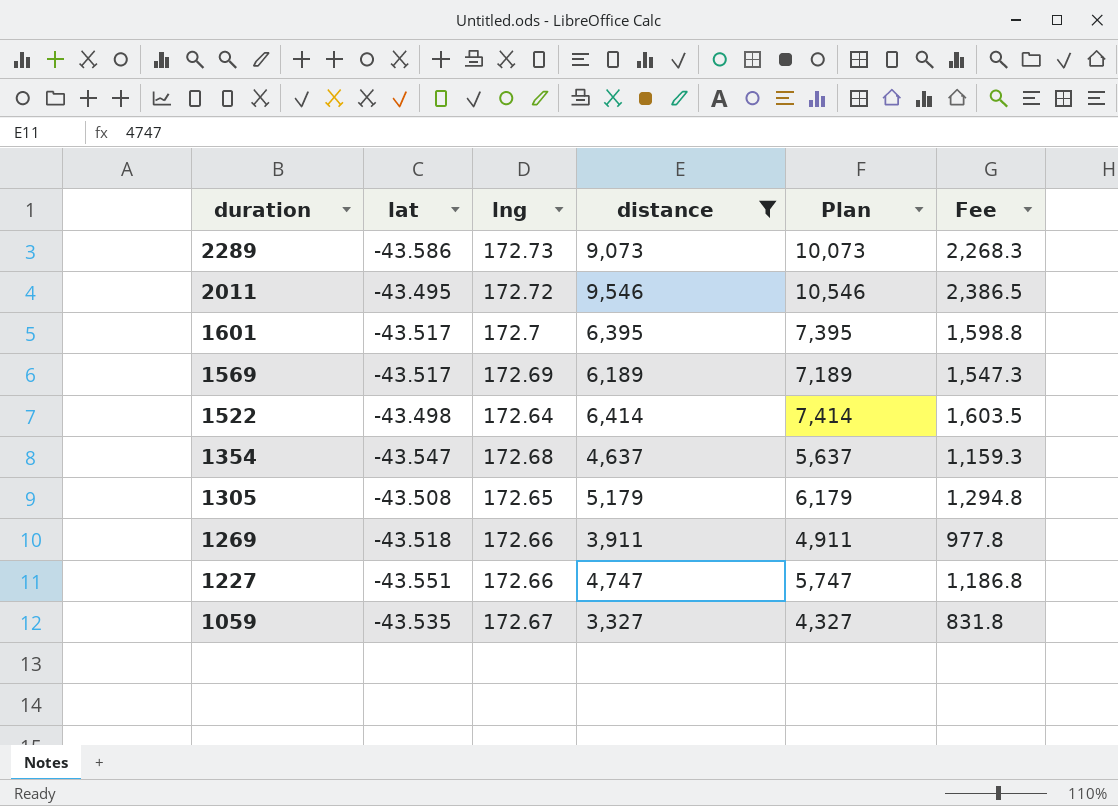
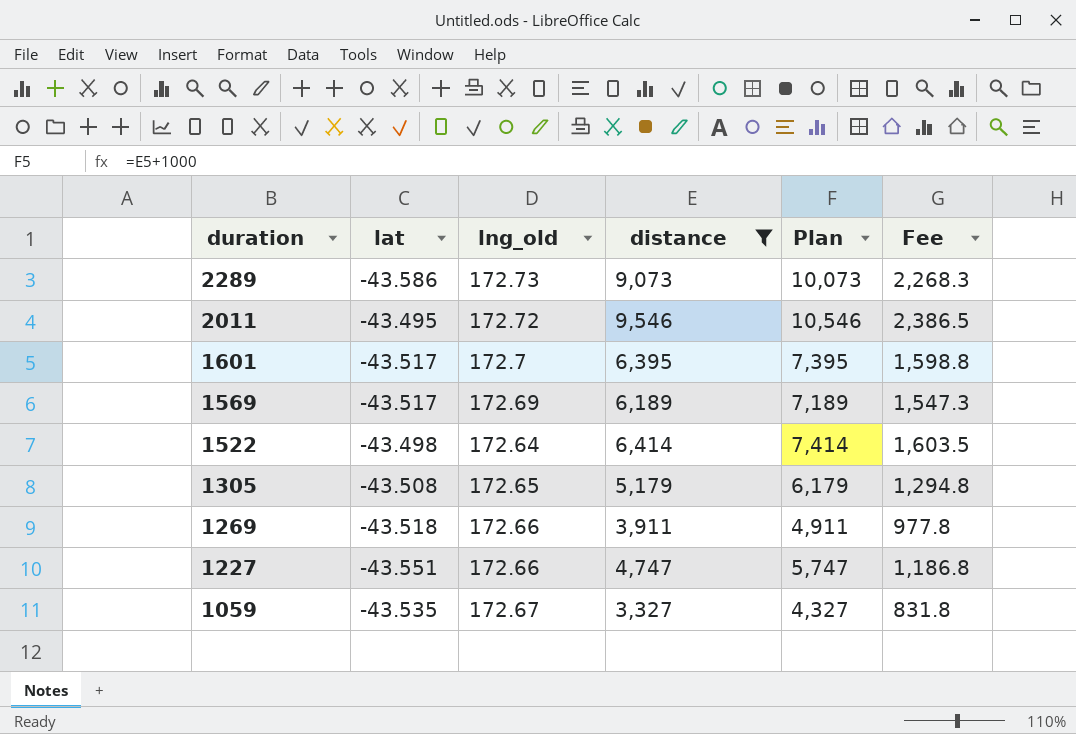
column name: lng -> lng_old
row 1354: -43.547 | 172.68 | 4,637 | 5,637 | 1,159.3 -> none

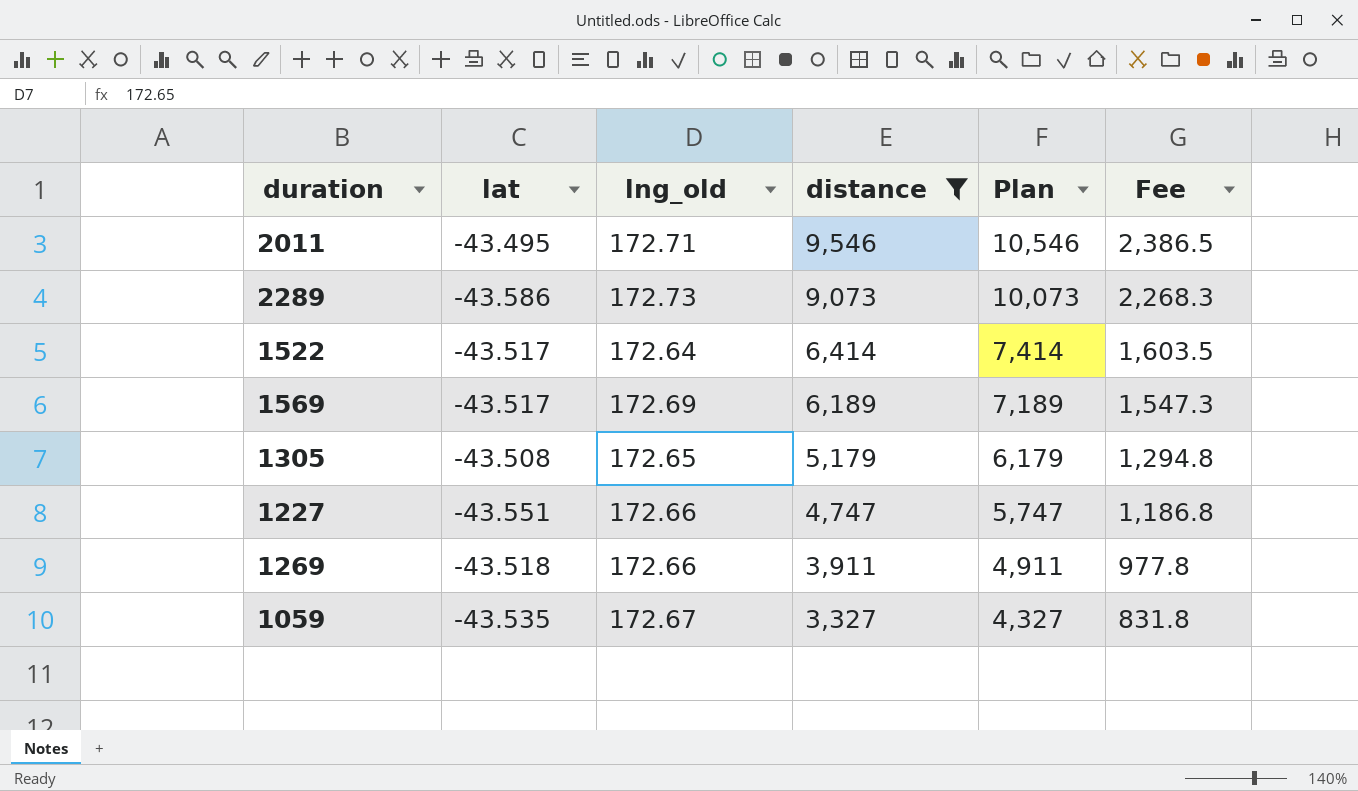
row order: duration descending -> distance descending
row 1601: -43.517 | 172.7 | 6,395 | 7,395 | 1,598.8 -> none
2011 | lng_old: 172.72 -> 172.71
1522 | lat: -43.498 -> -43.517

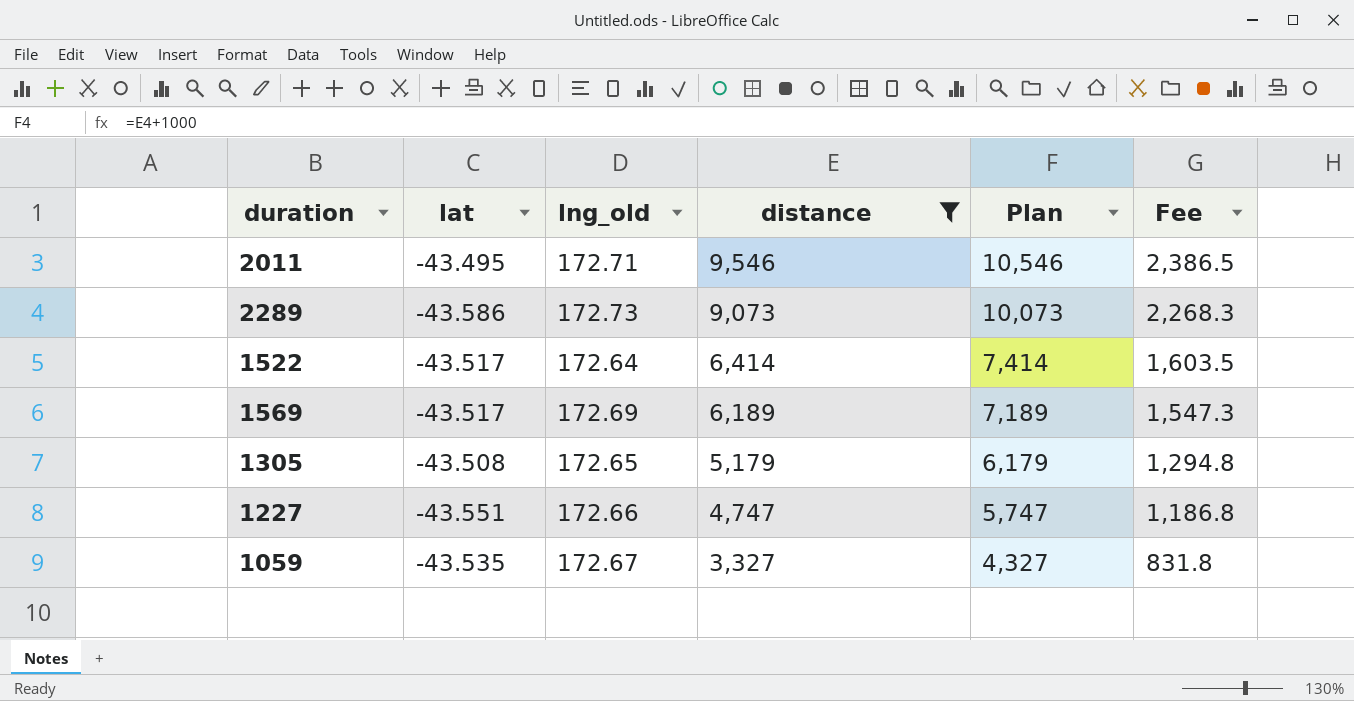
row 1269: -43.518 | 172.66 | 3,911 | 4,911 | 977.8 -> none

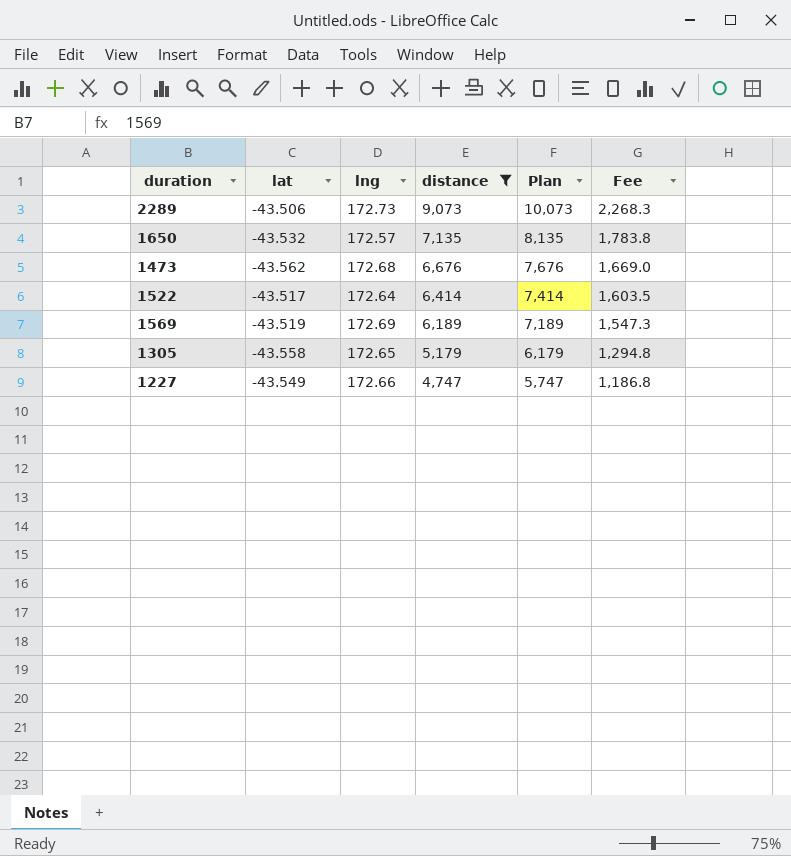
column name: lng_old -> lng
row 2011: -43.495 | 172.71 | 9,546 | 10,546 | 2,386.5 -> none
row 1059: -43.535 | 172.67 | 3,327 | 4,327 | 831.8 -> none
2289 | lat: -43.586 -> -43.506
row 1650: none -> -43.532 | 172.57 | 7,135 | 8,135 | 1,783.8
row 1473: none -> -43.562 | 172.68 | 6,676 | 7,676 | 1,669.0
1569 | lat: -43.517 -> -43.519
1305 | lat: -43.508 -> -43.558
1227 | lat: -43.551 -> -43.549

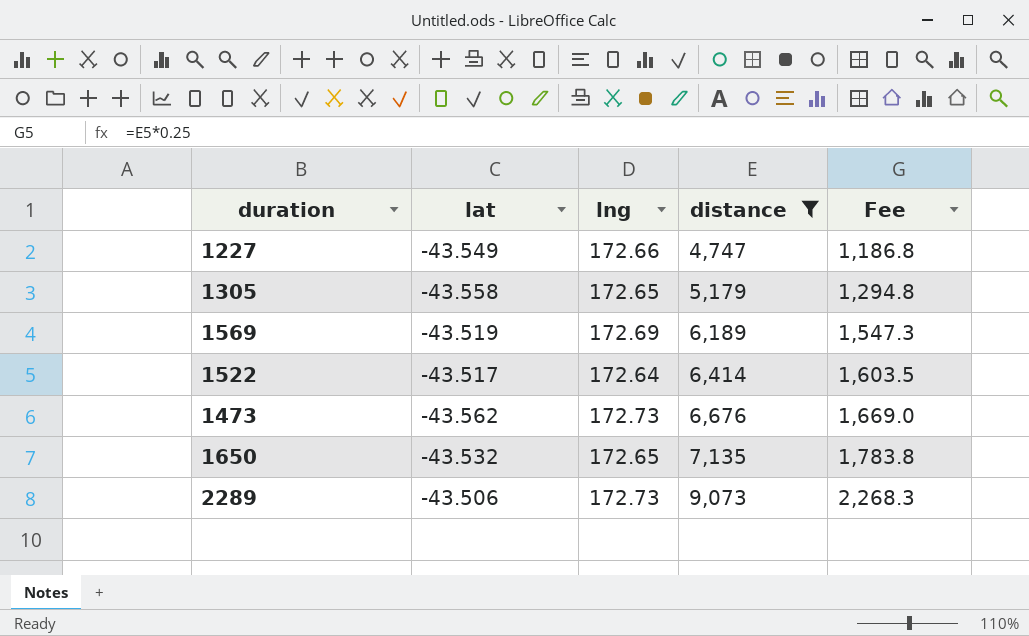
row order: distance descending -> distance ascending
column Plan | formula: [distance] + 1000 -> none
1473 | lng: 172.68 -> 172.73
1650 | lng: 172.57 -> 172.65

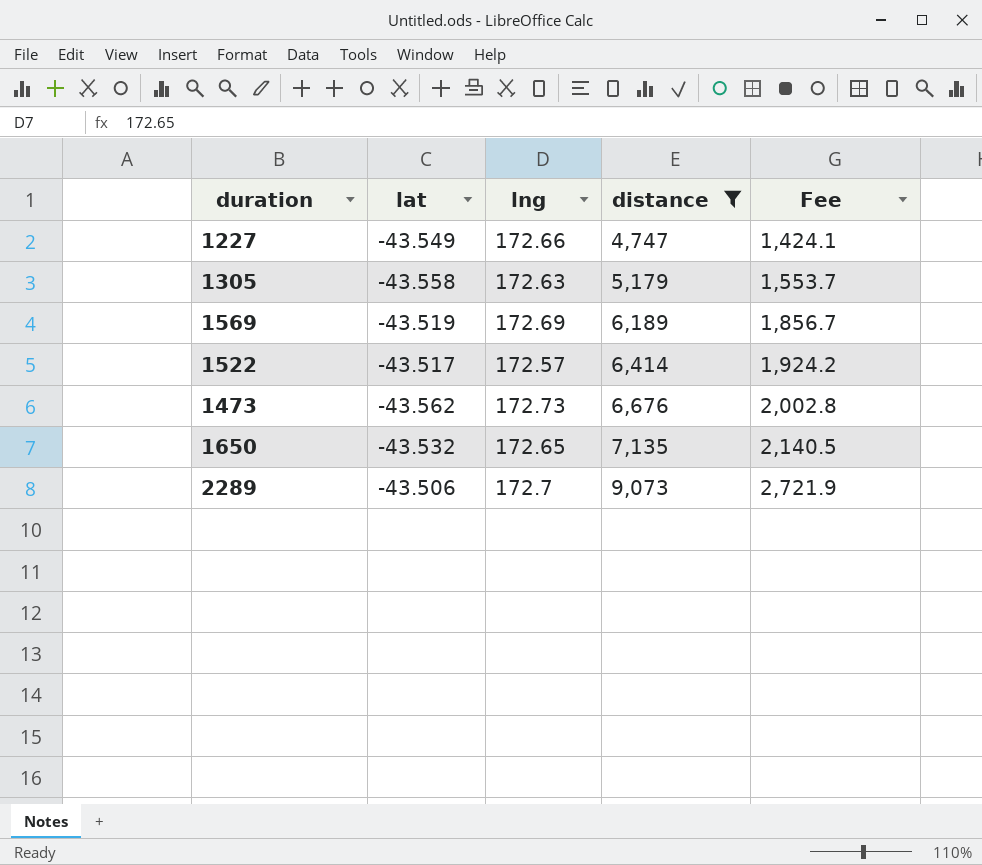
column Fee | formula: [distance] * 0.25 -> [distance] * 0.3
1305 | lng: 172.65 -> 172.63
1522 | lng: 172.64 -> 172.57
2289 | lng: 172.73 -> 172.7

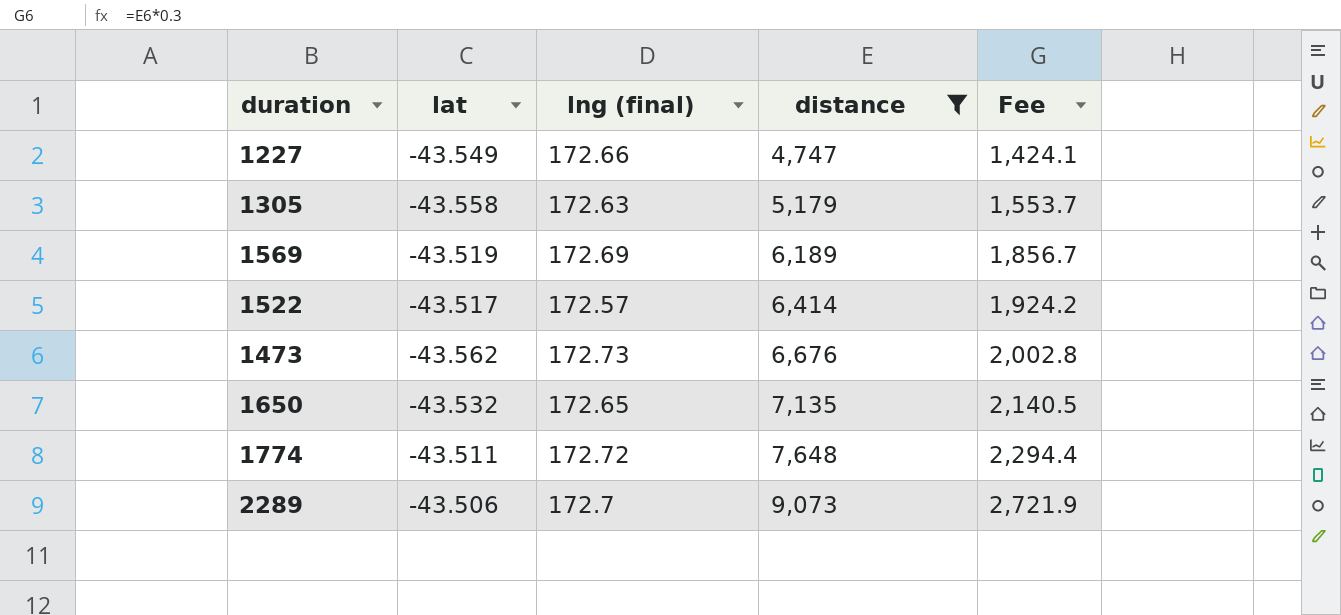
column name: lng -> lng (final)
row 1774: none -> -43.511 | 172.72 | 7,648 | 2,294.4

